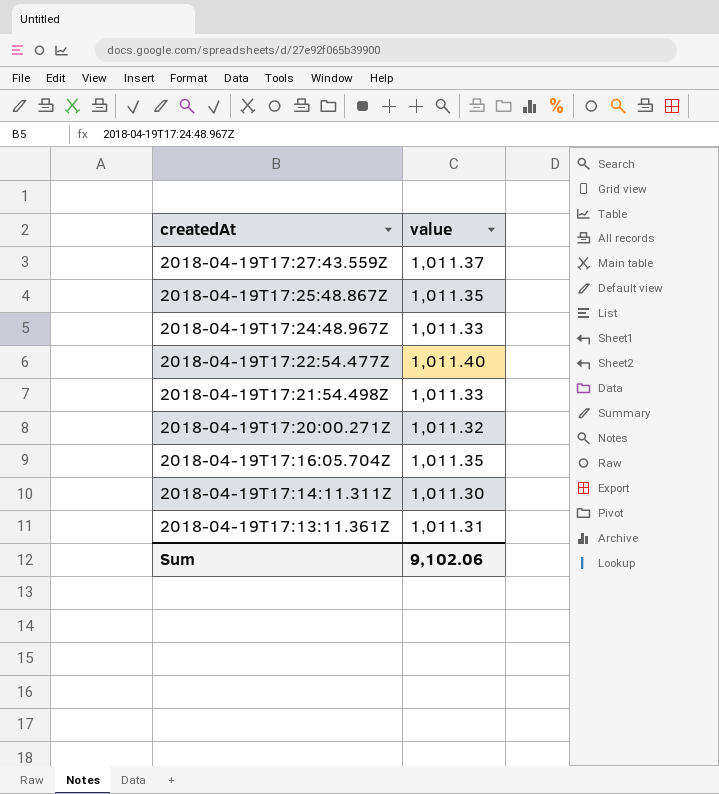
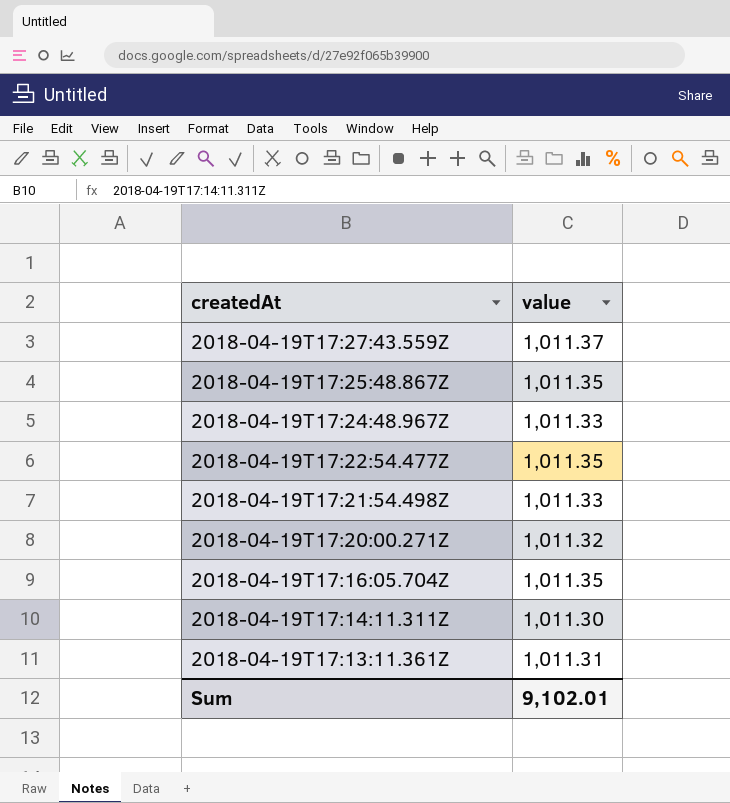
2018-04-19T17:22:54.477Z | value: 1,011.40 -> 1,011.35
Sum | value: 9,102.06 -> 9,102.01

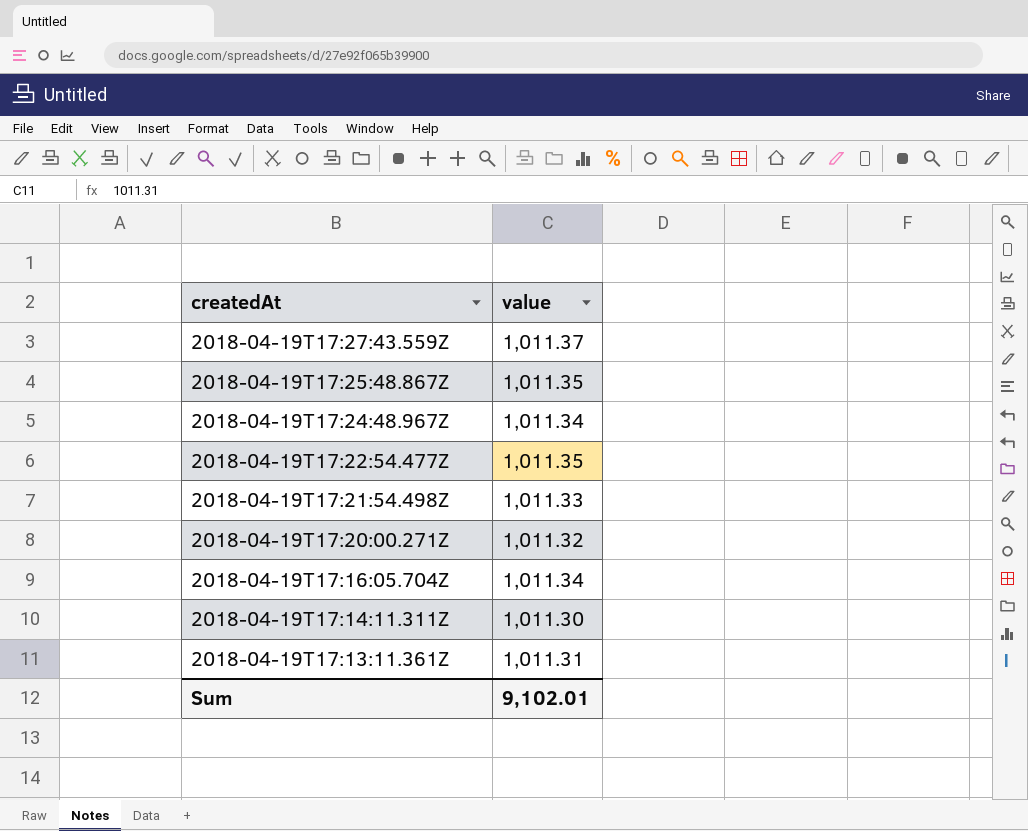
2018-04-19T17:24:48.967Z | value: 1,011.33 -> 1,011.34
2018-04-19T17:16:05.704Z | value: 1,011.35 -> 1,011.34

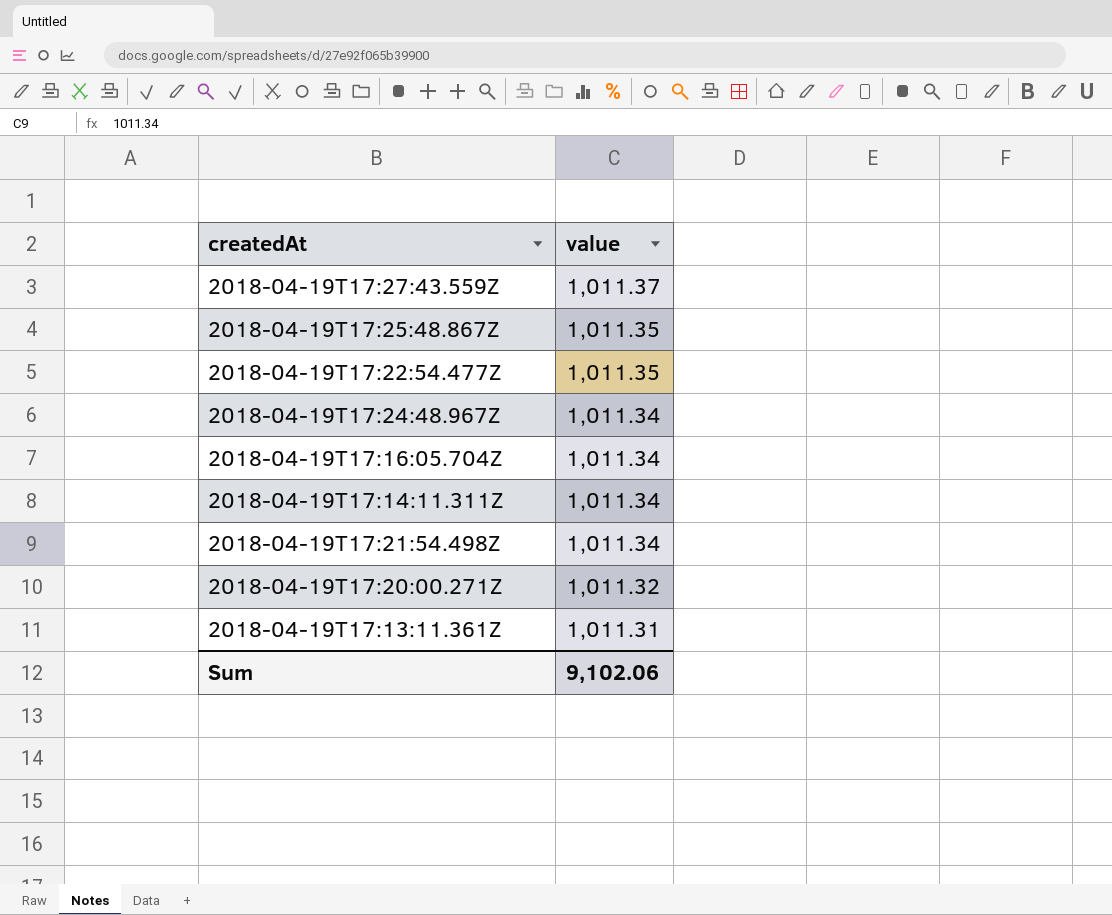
row order: createdAt descending -> value descending
2018-04-19T17:14:11.311Z | value: 1,011.30 -> 1,011.34
2018-04-19T17:21:54.498Z | value: 1,011.33 -> 1,011.34
Sum | value: 9,102.01 -> 9,102.06

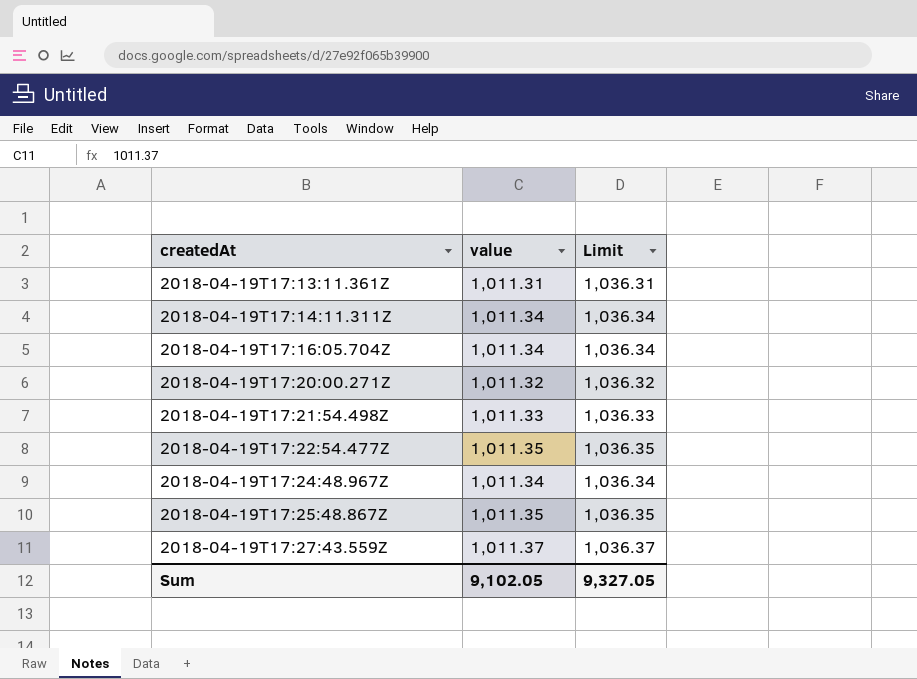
row order: value descending -> createdAt ascending
column Limit | formula: none -> [value] + 25
2018-04-19T17:21:54.498Z | value: 1,011.34 -> 1,011.33
Sum | value: 9,102.06 -> 9,102.05

